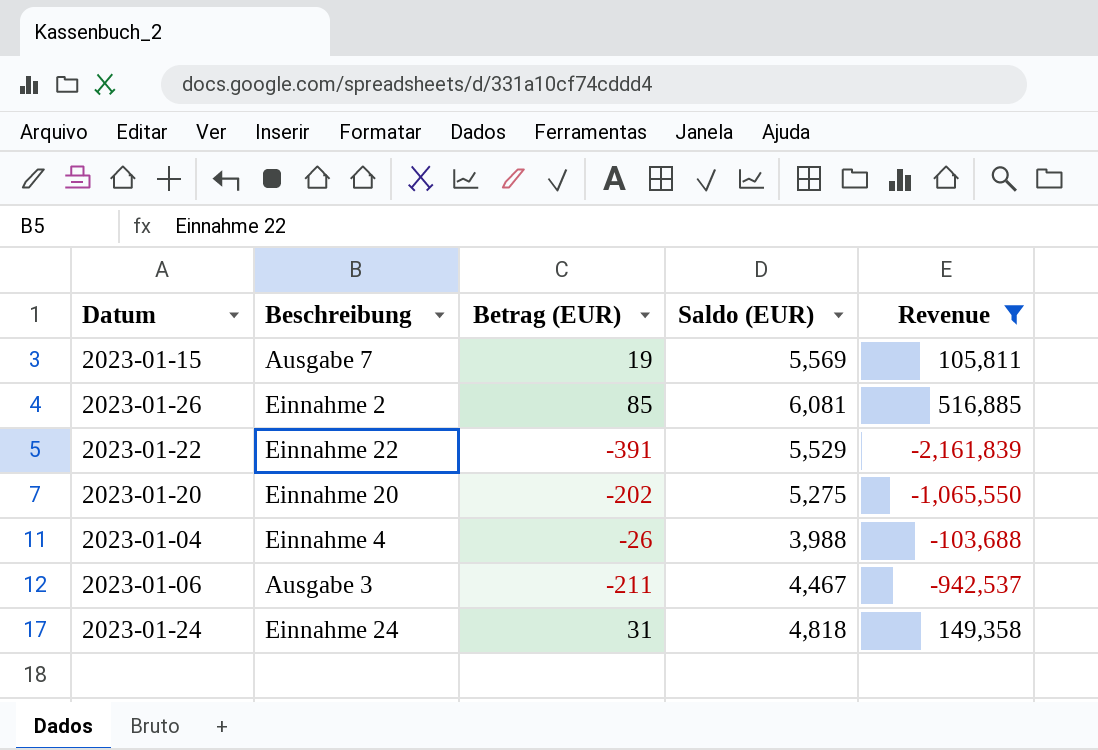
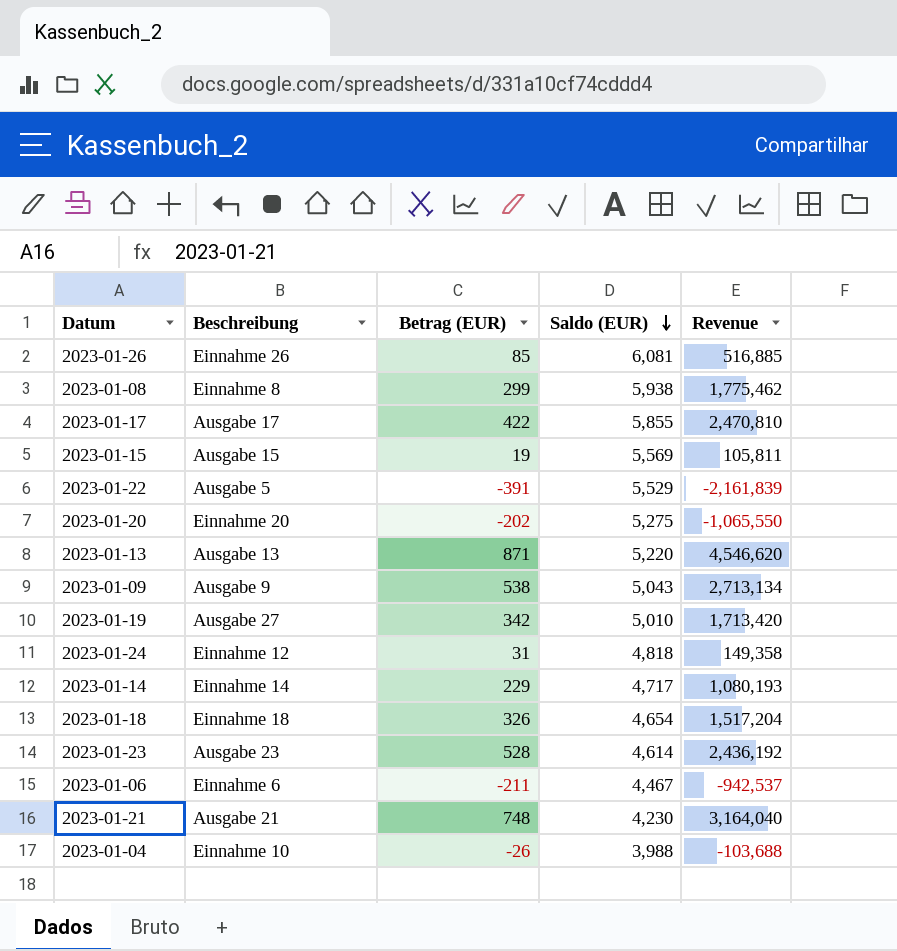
filter: Revenue <= 516,885 -> none
row order: none -> Saldo (EUR) descending
2023-01-26 | Beschreibung: Einnahme 2 -> Einnahme 26
2023-01-15 | Beschreibung: Ausgabe 7 -> Ausgabe 15
2023-01-22 | Beschreibung: Einnahme 22 -> Ausgabe 5
2023-01-24 | Beschreibung: Einnahme 24 -> Einnahme 12
2023-01-06 | Beschreibung: Ausgabe 3 -> Einnahme 6
2023-01-04 | Beschreibung: Einnahme 4 -> Einnahme 10

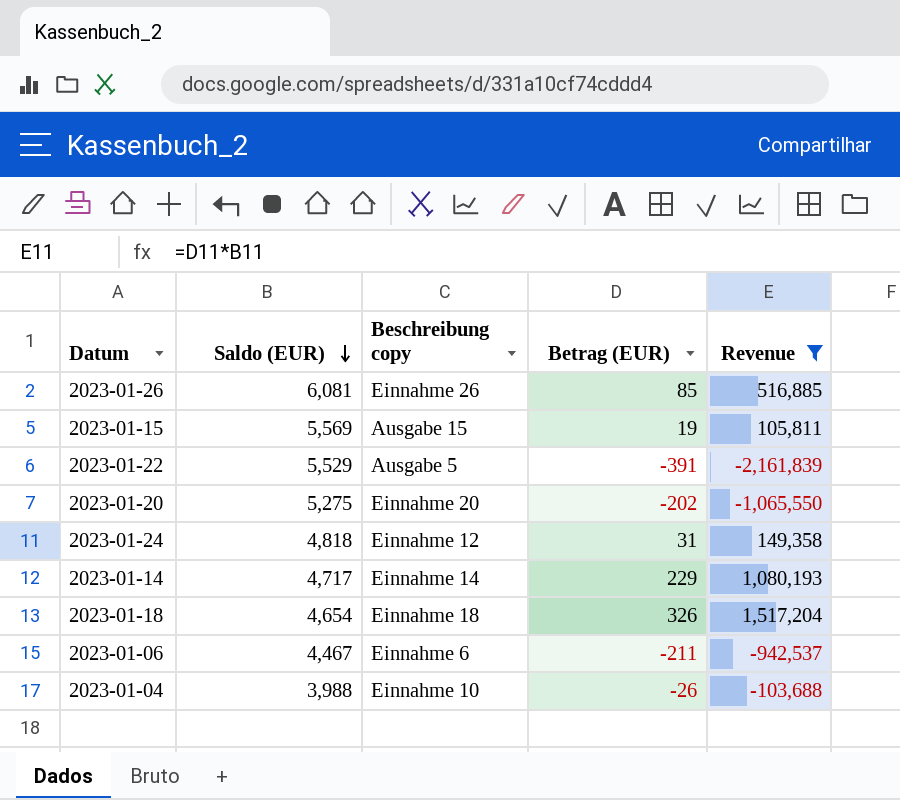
filter: none -> Revenue <= 1,517,204
column Saldo (EUR) | position: 4 -> 2
column name: Beschreibung -> Beschreibung copy

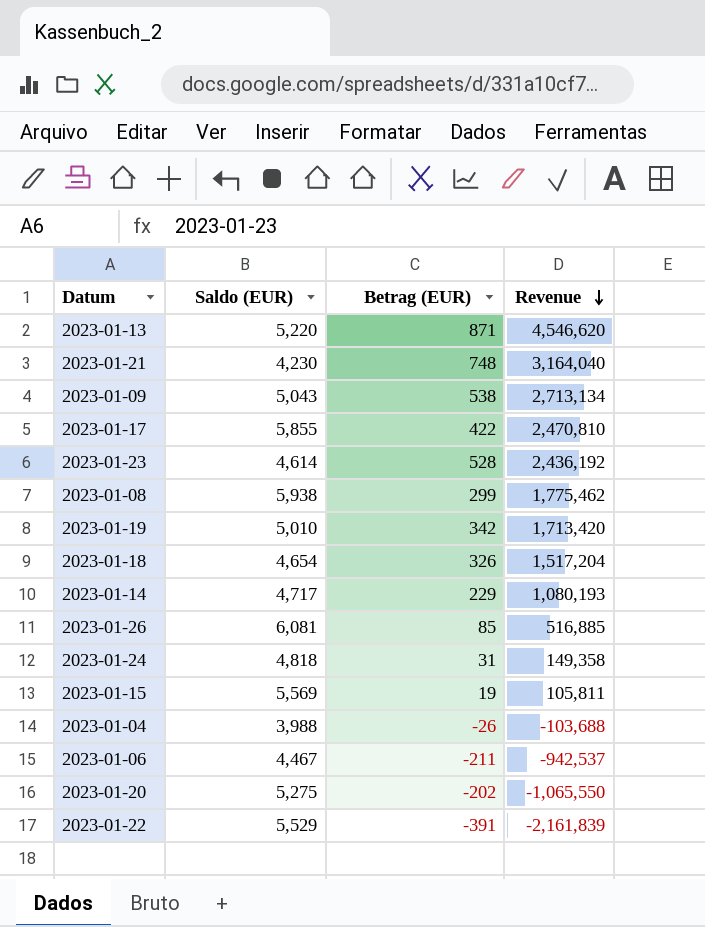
filter: Revenue <= 1,517,204 -> none
row order: Saldo (EUR) descending -> Revenue descending
column Beschreibung copy | position: 3 -> none

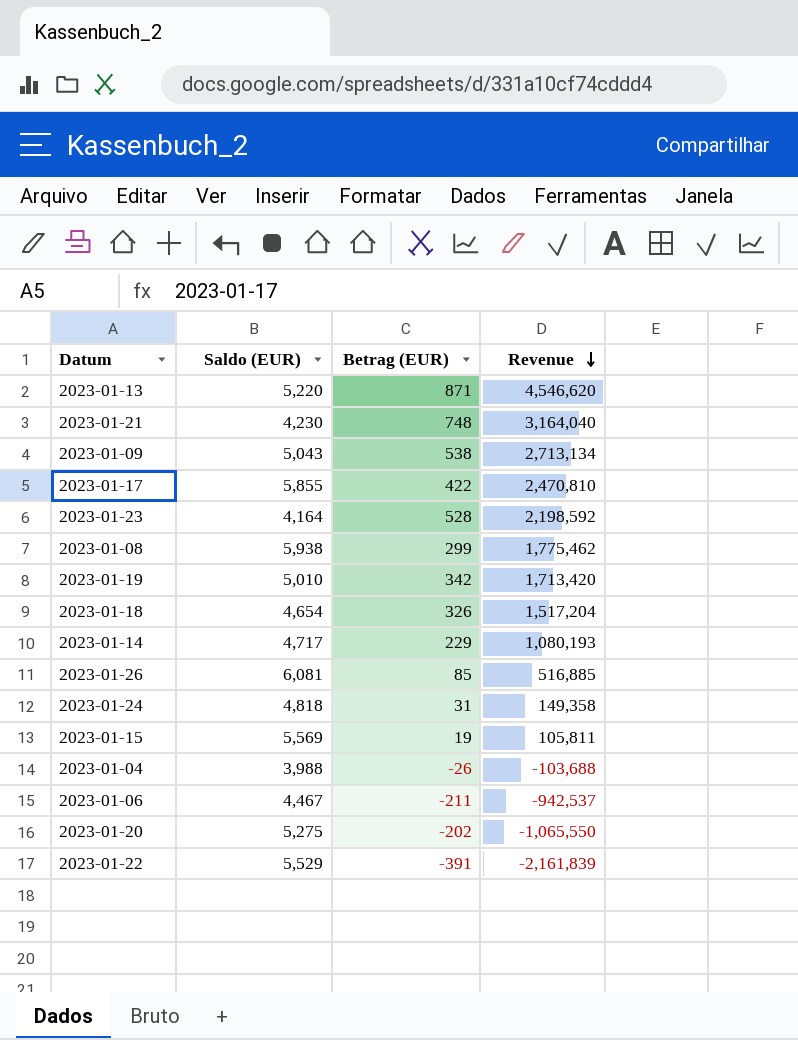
2023-01-23 | Saldo (EUR): 4,614 -> 4,164
2023-01-23 | Revenue: 2,436,192 -> 2,198,592

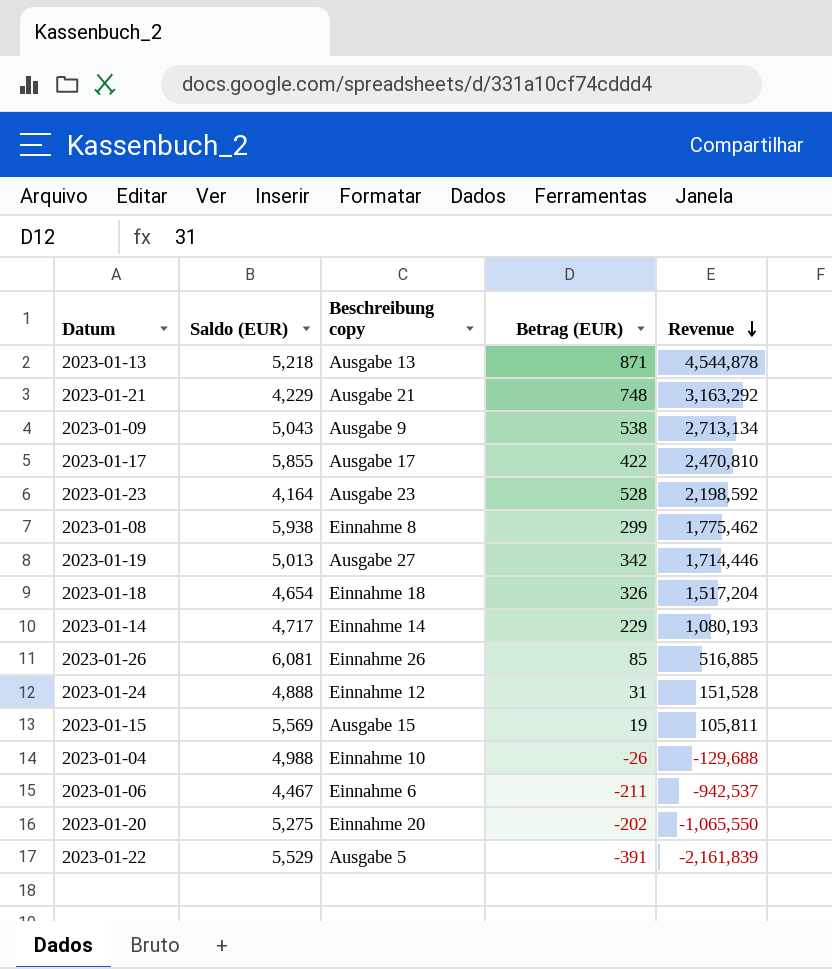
column Beschreibung copy | position: none -> 3
2023-01-13 | Saldo (EUR): 5,220 -> 5,218
2023-01-13 | Revenue: 4,546,620 -> 4,544,878
2023-01-21 | Saldo (EUR): 4,230 -> 4,229
2023-01-21 | Revenue: 3,164,040 -> 3,163,292
2023-01-19 | Saldo (EUR): 5,010 -> 5,013
2023-01-19 | Revenue: 1,713,420 -> 1,714,446
2023-01-24 | Saldo (EUR): 4,818 -> 4,888
2023-01-24 | Revenue: 149,358 -> 151,528
2023-01-04 | Saldo (EUR): 3,988 -> 4,988
2023-01-04 | Revenue: -103,688 -> -129,688

